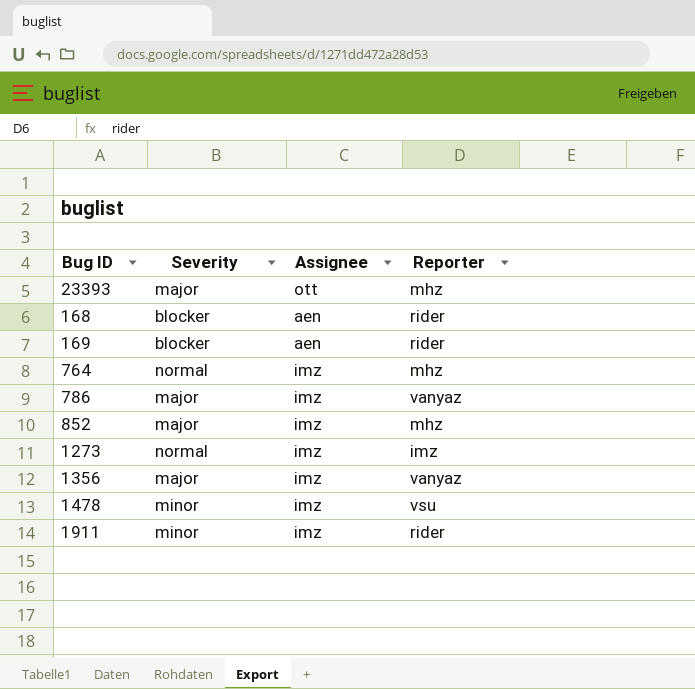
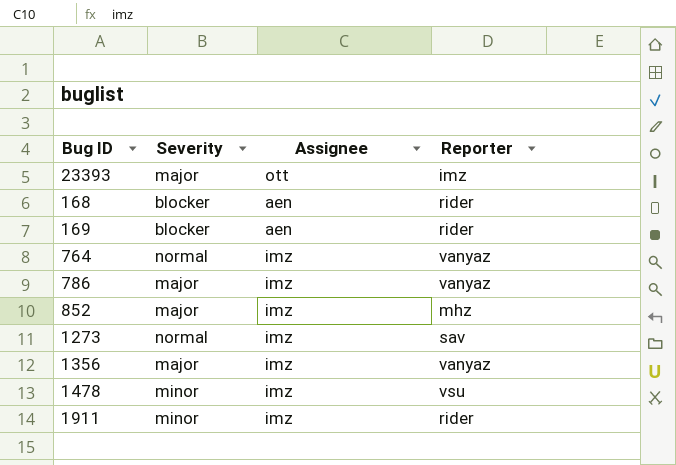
23393 | Reporter: mhz -> imz
764 | Reporter: mhz -> vanyaz
1273 | Reporter: imz -> sav

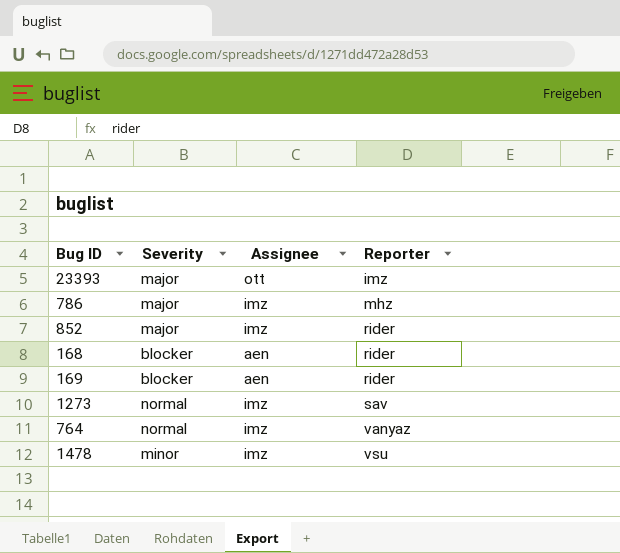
row order: none -> Reporter ascending
row 1356: major | imz | vanyaz -> none
row 1911: minor | imz | rider -> none
786 | Reporter: vanyaz -> mhz
852 | Reporter: mhz -> rider

